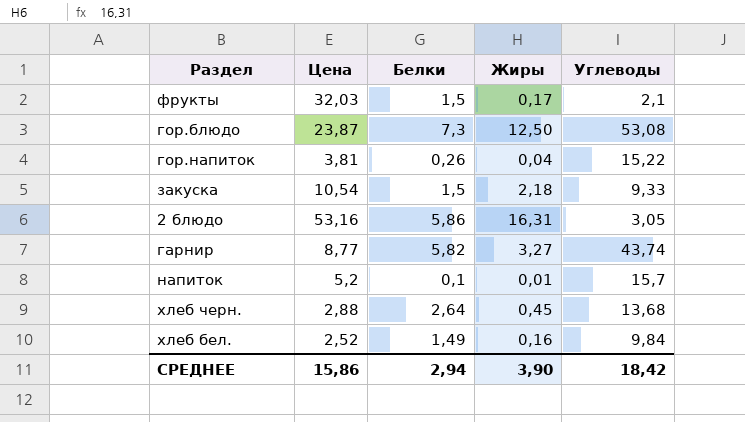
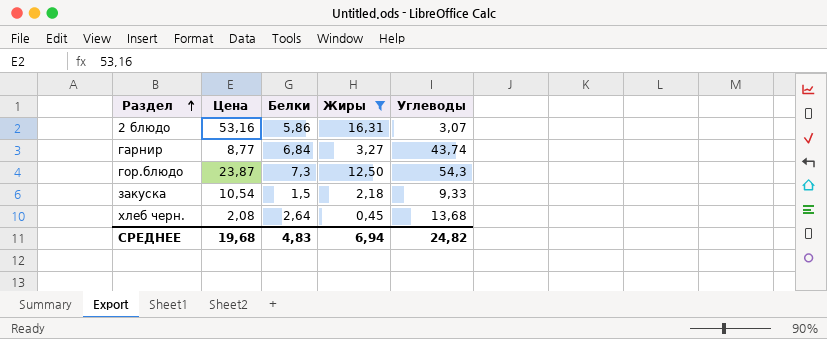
filter: none -> Жиры >= 0,45
row order: none -> Раздел ascending
2 блюдо | Углеводы: 3,05 -> 3,07
гарнир | Белки: 5,82 -> 6,84
гор.блюдо | Углеводы: 53,08 -> 54,3
хлеб черн. | Цена: 2,88 -> 2,08
СРЕДНЕЕ | Цена: 15,86 -> 19,68
СРЕДНЕЕ | Белки: 2,94 -> 4,83
СРЕДНЕЕ | Жиры: 3,90 -> 6,94
СРЕДНЕЕ | Углеводы: 18,42 -> 24,82

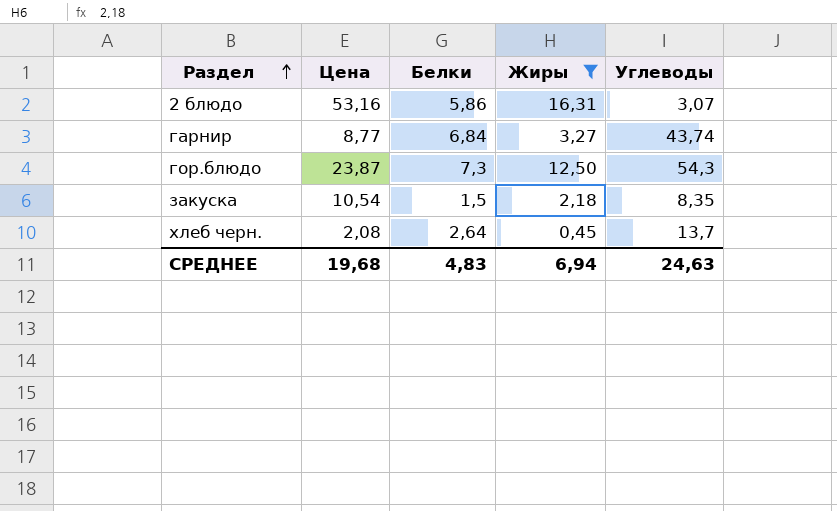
закуска | Углеводы: 9,33 -> 8,35
хлеб черн. | Углеводы: 13,68 -> 13,7
СРЕДНЕЕ | Углеводы: 24,82 -> 24,63

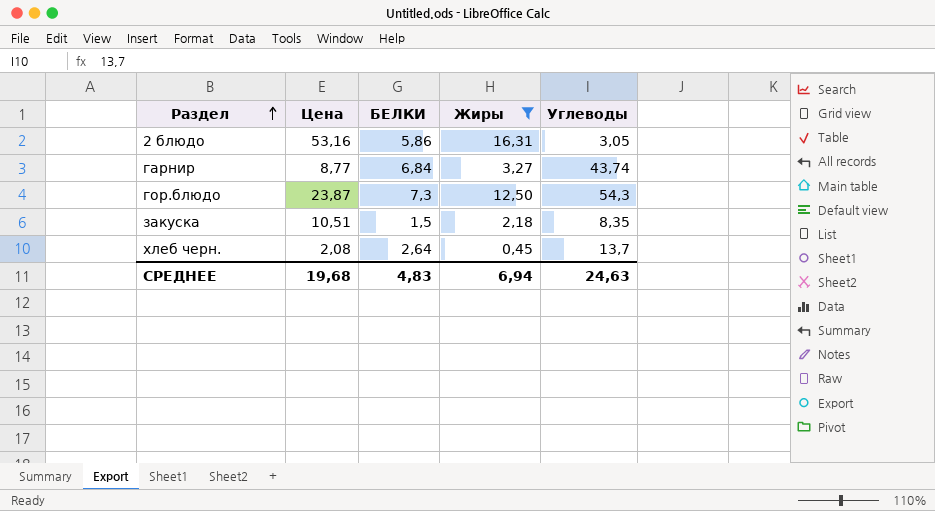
column name: Белки -> БЕЛКИ
2 блюдо | Углеводы: 3,07 -> 3,05
закуска | Цена: 10,54 -> 10,51

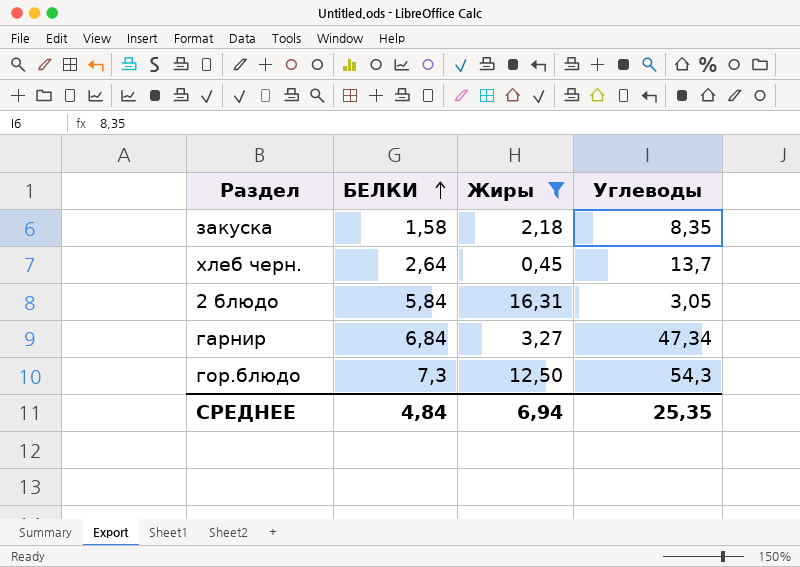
row order: Раздел ascending -> БЕЛКИ ascending
column Цена | position: 2 -> none
закуска | БЕЛКИ: 1,5 -> 1,58
2 блюдо | БЕЛКИ: 5,86 -> 5,84
гарнир | Углеводы: 43,74 -> 47,34
СРЕДНЕЕ | БЕЛКИ: 4,83 -> 4,84
СРЕДНЕЕ | Углеводы: 24,63 -> 25,35

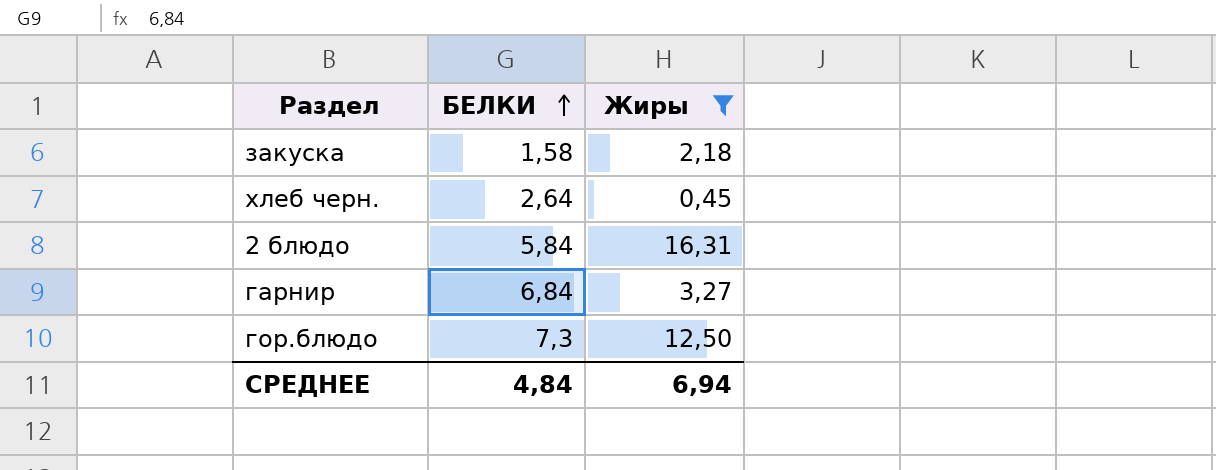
column Углеводы | position: 4 -> none

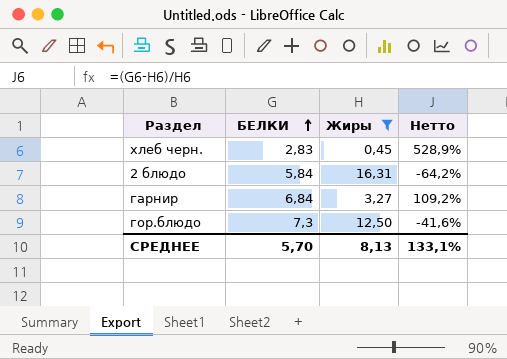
column Нетто | formula: none -> ([БЕЛКИ] - [Жиры]) / [Жиры]
row закуска: 1,58 | 2,18 -> none
хлеб черн. | БЕЛКИ: 2,64 -> 2,83
СРЕДНЕЕ | БЕЛКИ: 4,84 -> 5,70
СРЕДНЕЕ | Жиры: 6,94 -> 8,13

